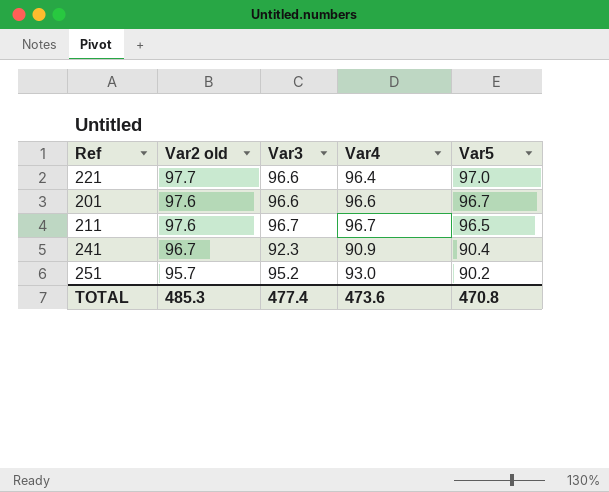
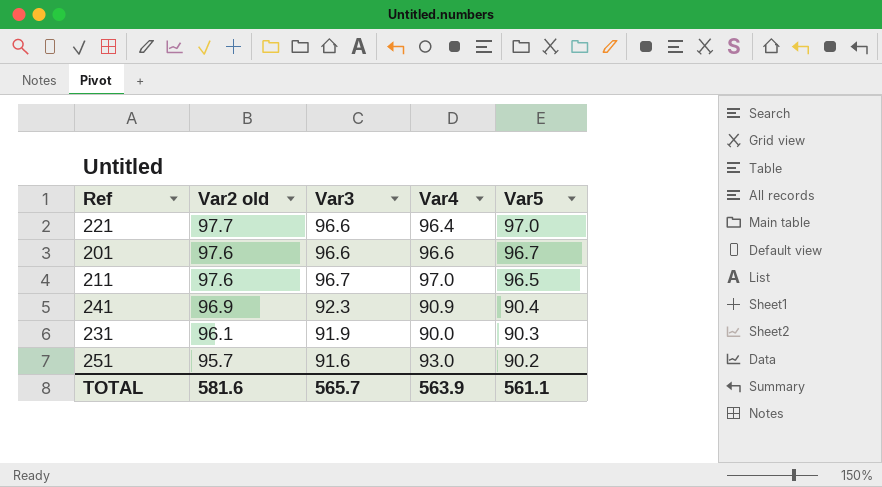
211 | Var4: 96.7 -> 97.0
241 | Var2 old: 96.7 -> 96.9
row 231: none -> 96.1 | 91.9 | 90.0 | 90.3
251 | Var3: 95.2 -> 91.6
TOTAL | Var2 old: 485.3 -> 581.6
TOTAL | Var3: 477.4 -> 565.7
TOTAL | Var4: 473.6 -> 563.9
TOTAL | Var5: 470.8 -> 561.1

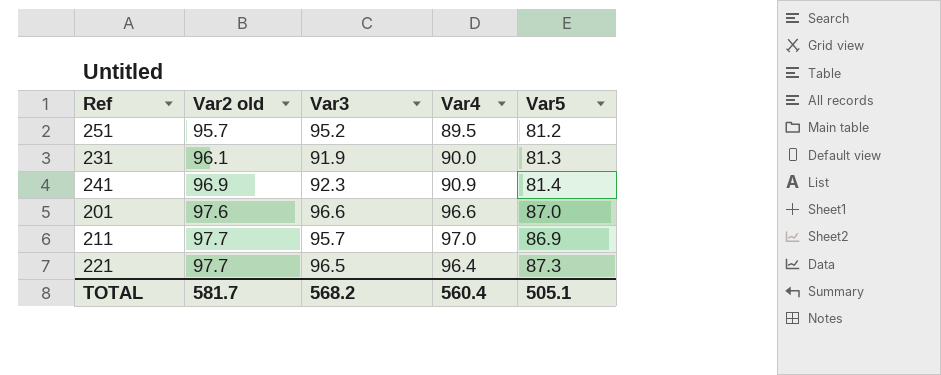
row order: Var2 old descending -> Var2 old ascending
251 | Var3: 91.6 -> 95.2
251 | Var4: 93.0 -> 89.5
251 | Var5: 90.2 -> 81.2
231 | Var5: 90.3 -> 81.3
241 | Var5: 90.4 -> 81.4
201 | Var5: 96.7 -> 87.0
211 | Var2 old: 97.6 -> 97.7
211 | Var3: 96.7 -> 95.7
211 | Var5: 96.5 -> 86.9
221 | Var3: 96.6 -> 96.5
221 | Var5: 97.0 -> 87.3
TOTAL | Var2 old: 581.6 -> 581.7
TOTAL | Var3: 565.7 -> 568.2
TOTAL | Var4: 563.9 -> 560.4
TOTAL | Var5: 561.1 -> 505.1

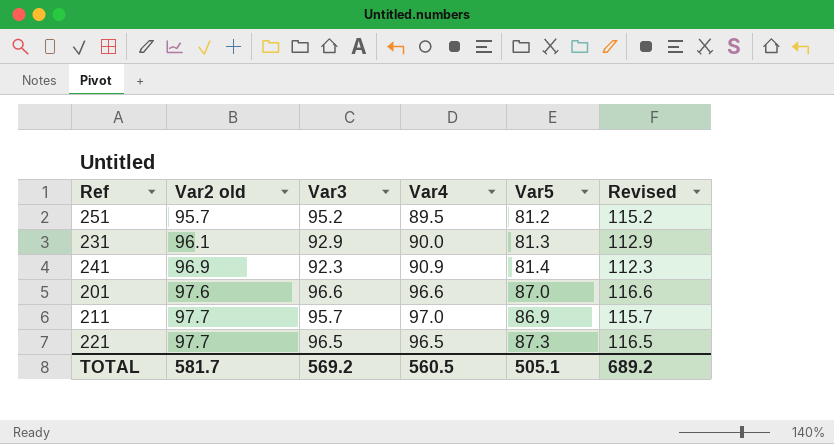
column Revised | formula: none -> [Var3] + 20
231 | Var3: 91.9 -> 92.9
221 | Var4: 96.4 -> 96.5
TOTAL | Var3: 568.2 -> 569.2
TOTAL | Var4: 560.4 -> 560.5

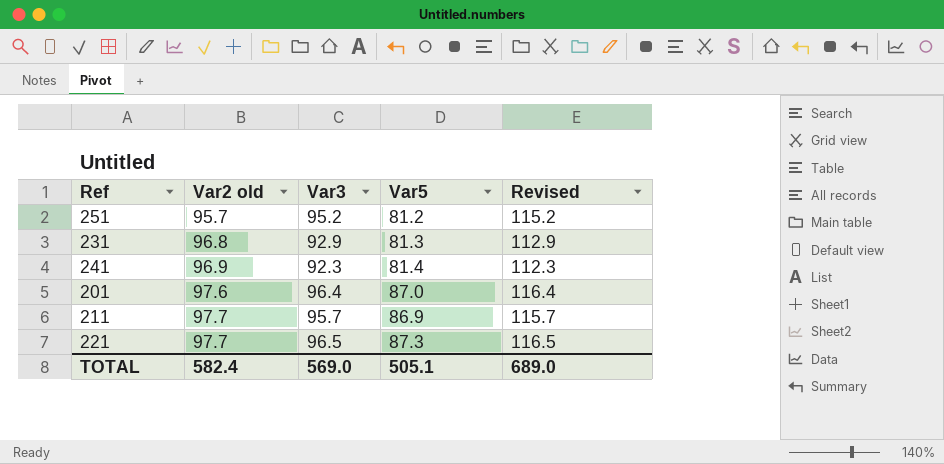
column Var4 | position: 4 -> none
231 | Var2 old: 96.1 -> 96.8
201 | Var3: 96.6 -> 96.4
201 | Revised: 116.6 -> 116.4
TOTAL | Var2 old: 581.7 -> 582.4
TOTAL | Var3: 569.2 -> 569.0
TOTAL | Revised: 689.2 -> 689.0

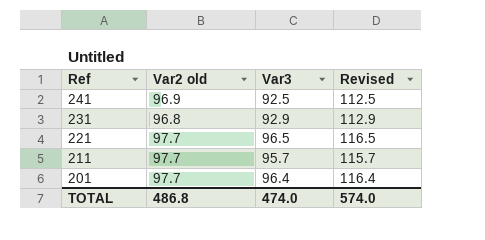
row order: Var2 old ascending -> Ref descending
column Var5 | position: 4 -> none
row 251: 95.7 | 95.2 | 81.2 | 115.2 -> none
241 | Var3: 92.3 -> 92.5
241 | Revised: 112.3 -> 112.5
201 | Var2 old: 97.6 -> 97.7
TOTAL | Var2 old: 582.4 -> 486.8
TOTAL | Var3: 569.0 -> 474.0
TOTAL | Revised: 689.0 -> 574.0

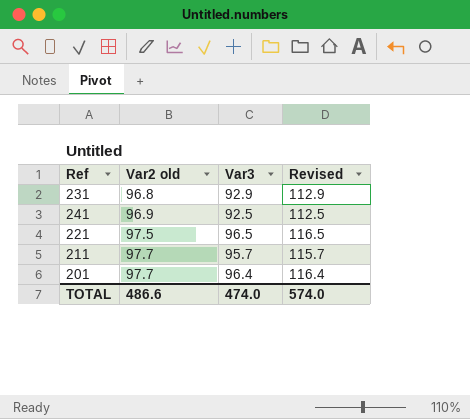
row order: Ref descending -> Var2 old ascending
221 | Var2 old: 97.7 -> 97.5
TOTAL | Var2 old: 486.8 -> 486.6

